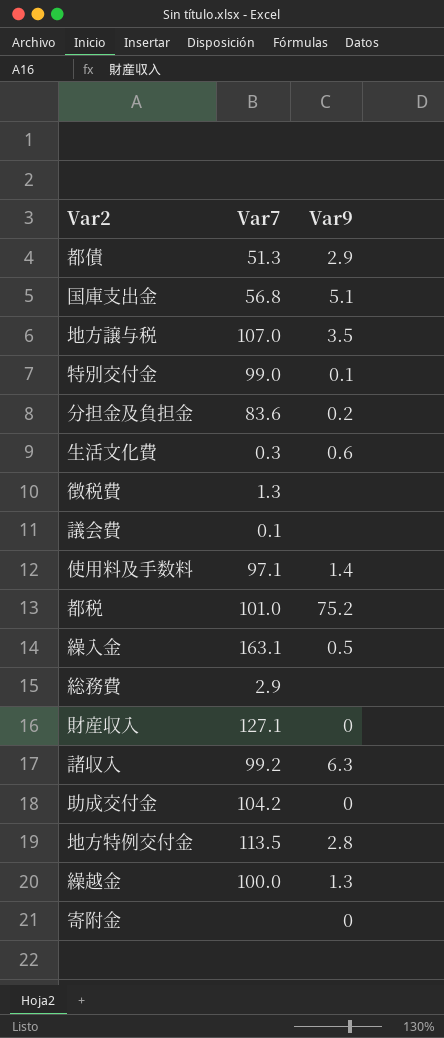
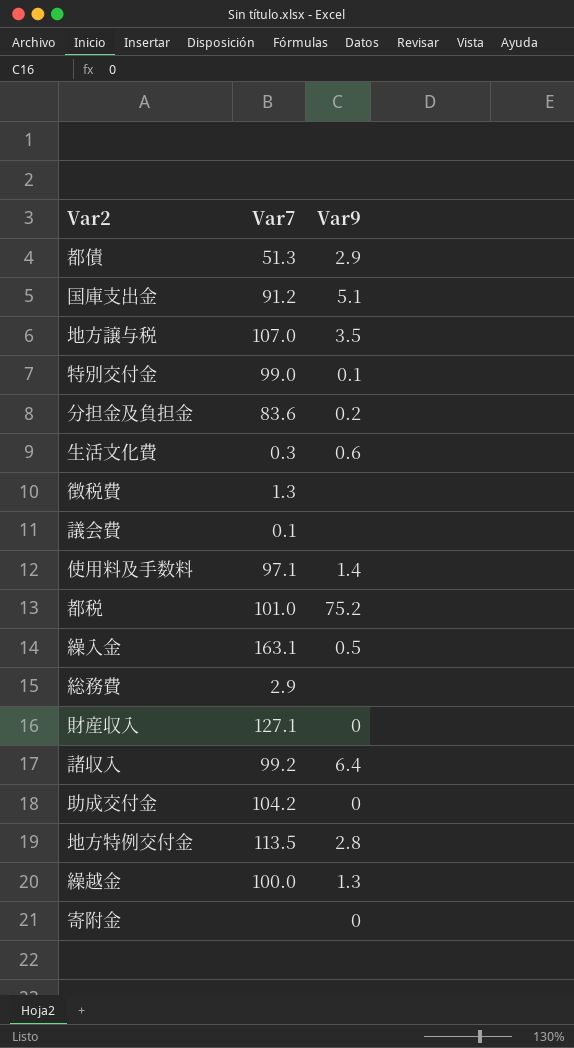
国庫支出金 | Var7: 56.8 -> 91.2
諸収入 | Var9: 6.3 -> 6.4

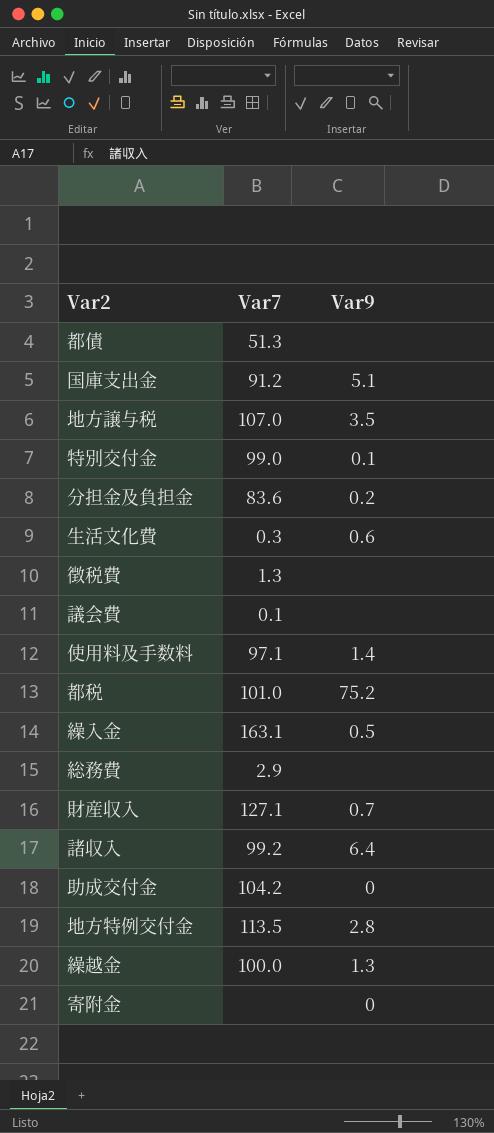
都債 | Var9: 2.9 -> none
財産収入 | Var9: 0 -> 0.7

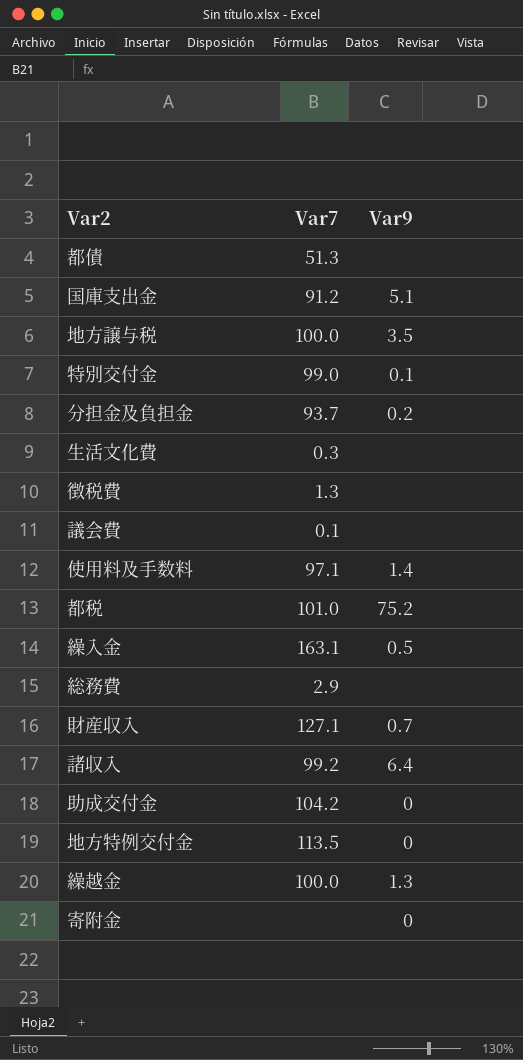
地方譲与税 | Var7: 107.0 -> 100.0
分担金及負担金 | Var7: 83.6 -> 93.7
生活文化費 | Var9: 0.6 -> none
地方特例交付金 | Var9: 2.8 -> 0

